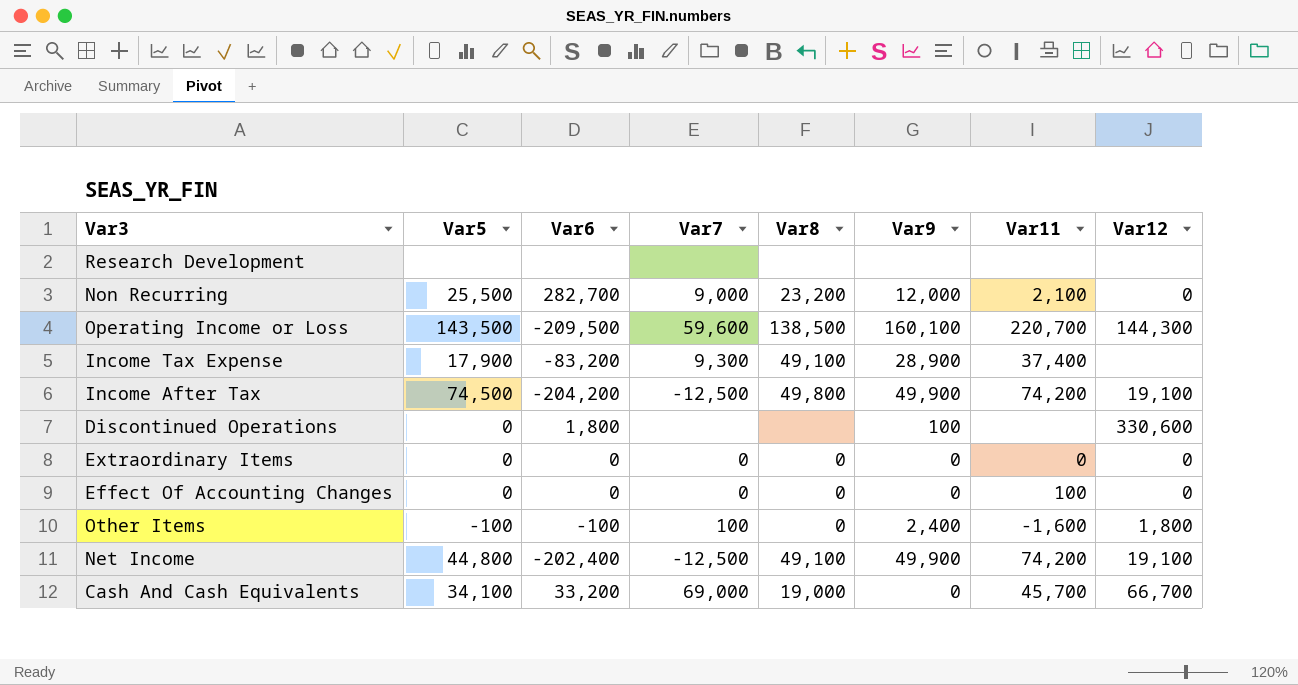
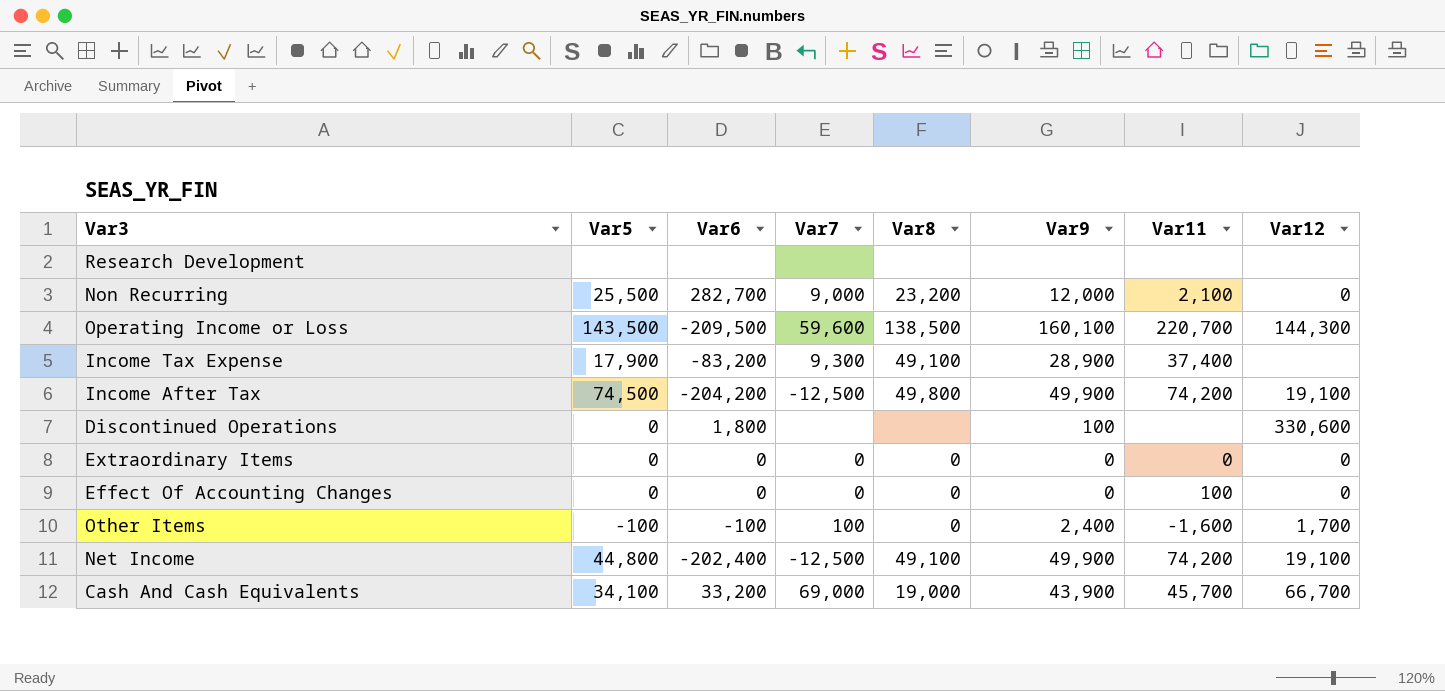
Other Items | Var12: 1,800 -> 1,700
Cash And Cash Equivalents | Var9: 0 -> 43,900

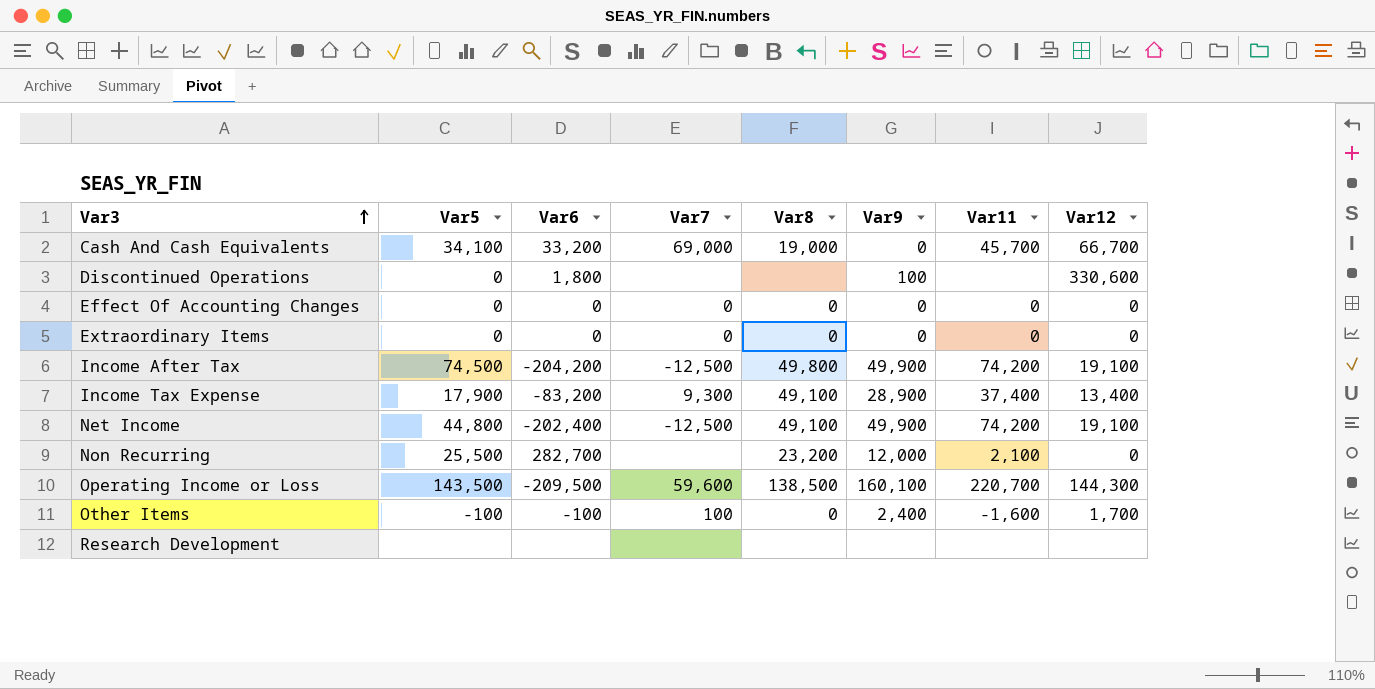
row order: none -> Var3 ascending
Cash And Cash Equivalents | Var9: 43,900 -> 0
Effect Of Accounting Changes | Var11: 100 -> 0
Income Tax Expense | Var12: none -> 13,400
Non Recurring | Var7: 9,000 -> none

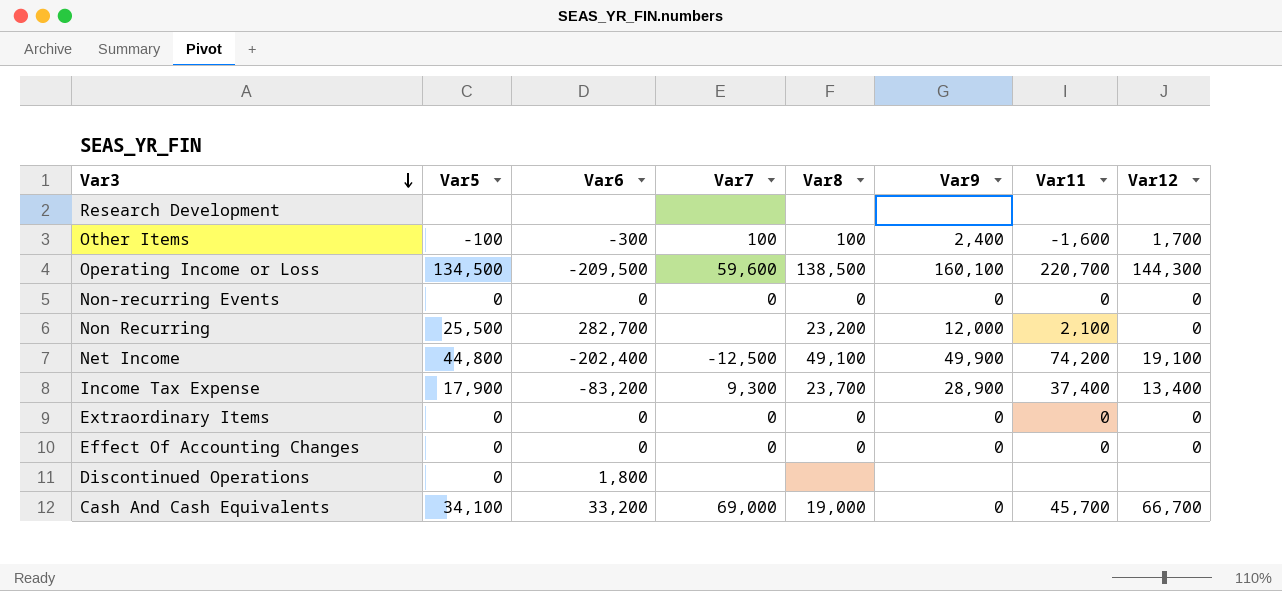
row order: Var3 ascending -> Var3 descending
row Income After Tax: 74,500 | -204,200 | -12,500 | 49,800 | 49,900 | 74,200 | 19,100 -> none
Other Items | Var6: -100 -> -300
Other Items | Var8: 0 -> 100
Operating Income or Loss | Var5: 143,500 -> 134,500
row Non-recurring Events: none -> 0 | 0 | 0 | 0 | 0 | 0 | 0
Income Tax Expense | Var8: 49,100 -> 23,700
Discontinued Operations | Var9: 100 -> none
Discontinued Operations | Var12: 330,600 -> none

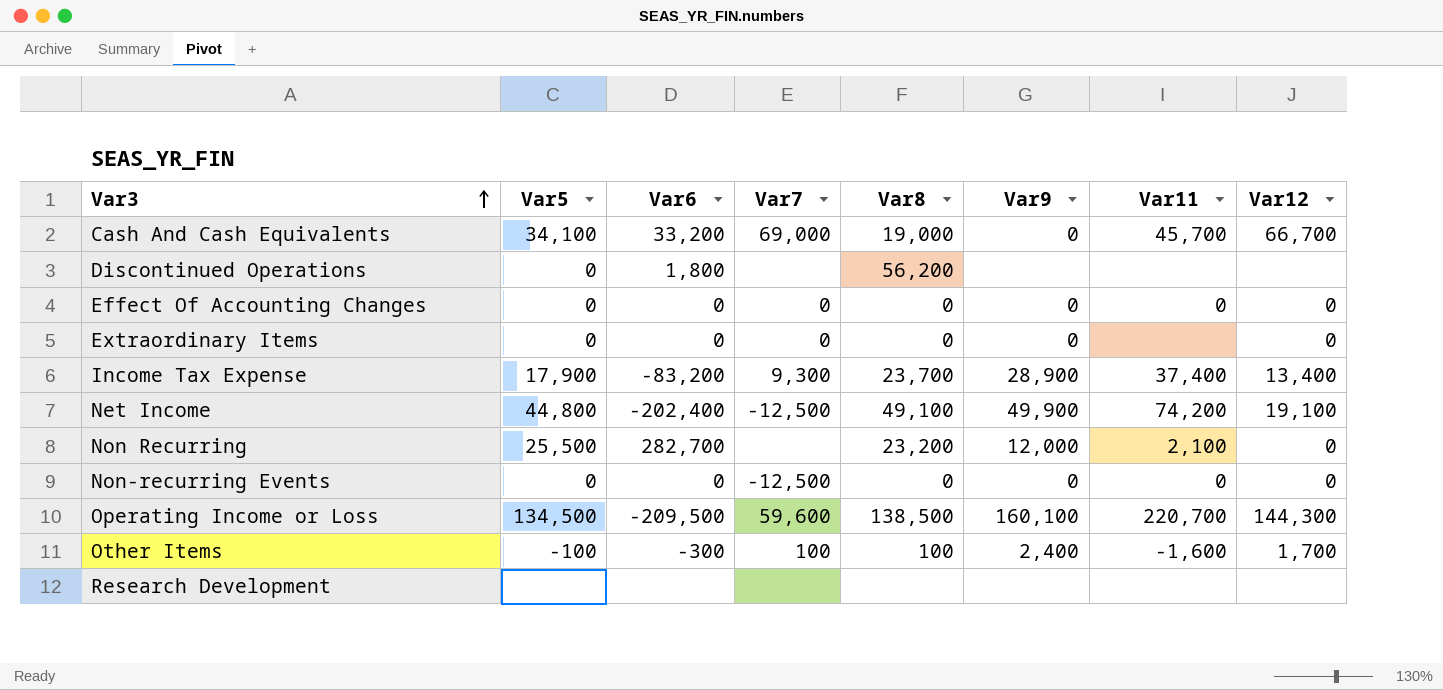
row order: Var3 descending -> Var3 ascending
Discontinued Operations | Var8: none -> 56,200
Extraordinary Items | Var11: 0 -> none
Non-recurring Events | Var7: 0 -> -12,500

